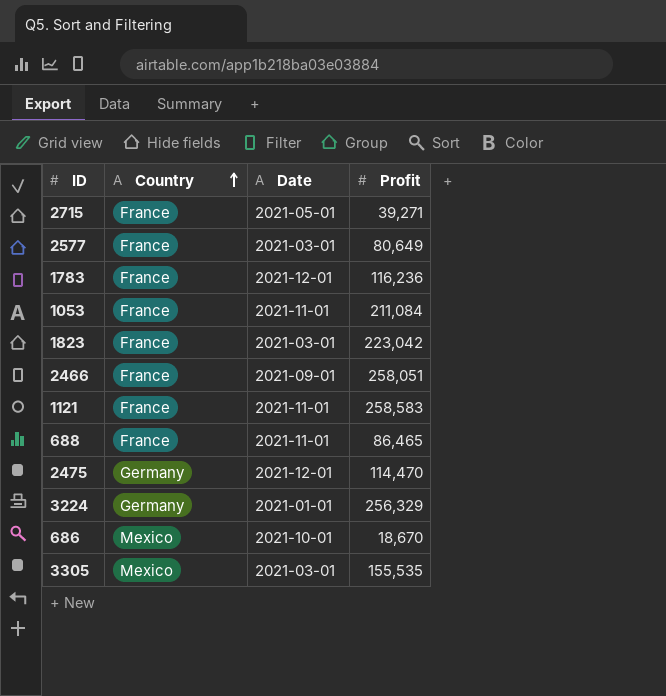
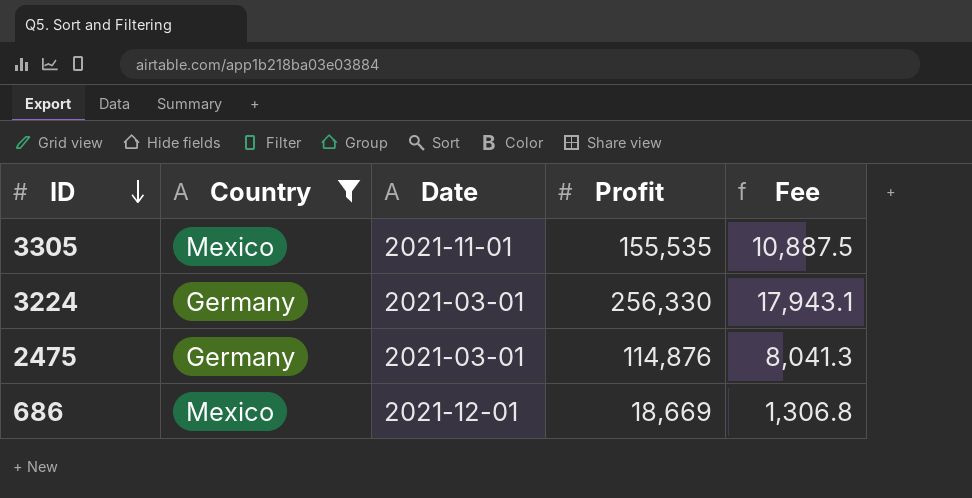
filter: none -> Country != France
row order: Country ascending -> ID descending
column Fee | formula: none -> [Profit] * 0.07
3305 | Date: 2021-03-01 -> 2021-11-01
3224 | Date: 2021-01-01 -> 2021-03-01
3224 | Profit: 256,329 -> 256,330
2475 | Date: 2021-12-01 -> 2021-03-01
2475 | Profit: 114,470 -> 114,876
686 | Date: 2021-10-01 -> 2021-12-01
686 | Profit: 18,670 -> 18,669

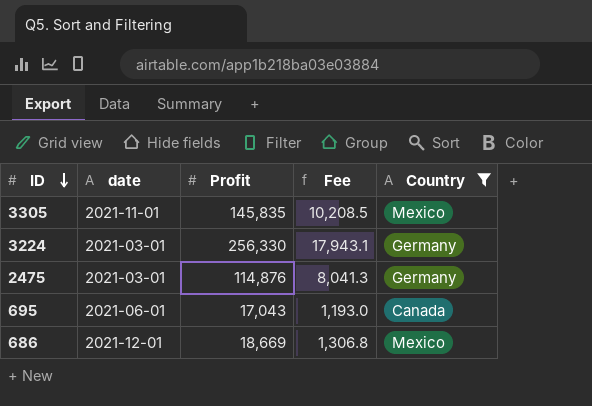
column name: Date -> date
column Country | position: 2 -> 5
3305 | Profit: 155,535 -> 145,835
3305 | Fee: 10,887.5 -> 10,208.5
row 695: none -> 2021-06-01 | 17,043 | 1,193.0 | Canada

